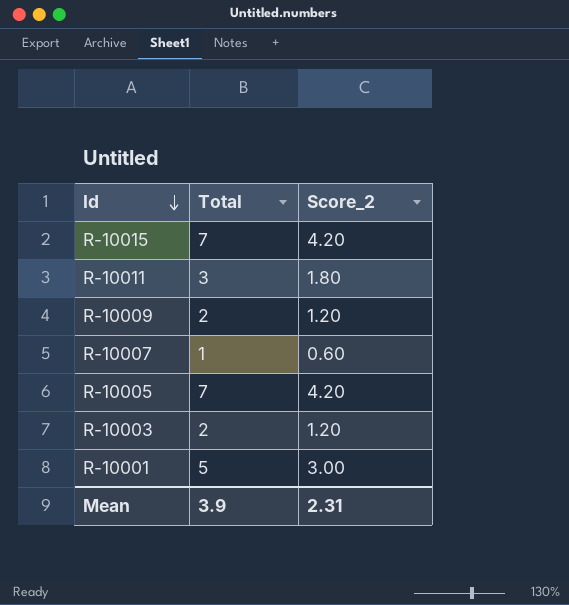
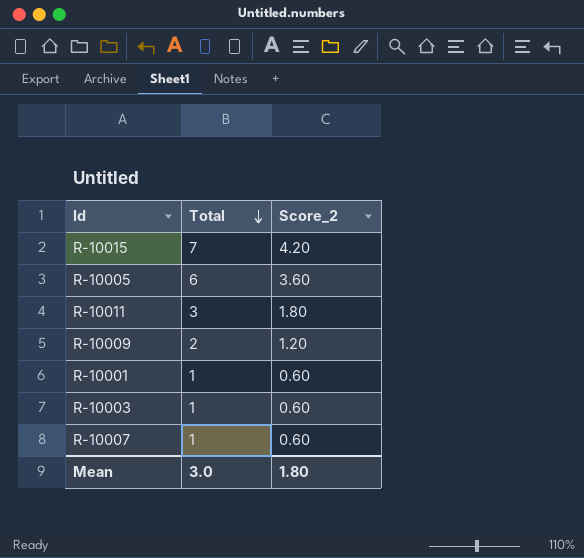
row order: Id descending -> Total descending
R-10005 | Total: 7 -> 6
R-10005 | Score_2: 4.20 -> 3.60
R-10001 | Total: 5 -> 1
R-10001 | Score_2: 3.00 -> 0.60
R-10003 | Total: 2 -> 1
R-10003 | Score_2: 1.20 -> 0.60
Mean | Total: 3.9 -> 3.0
Mean | Score_2: 2.31 -> 1.80

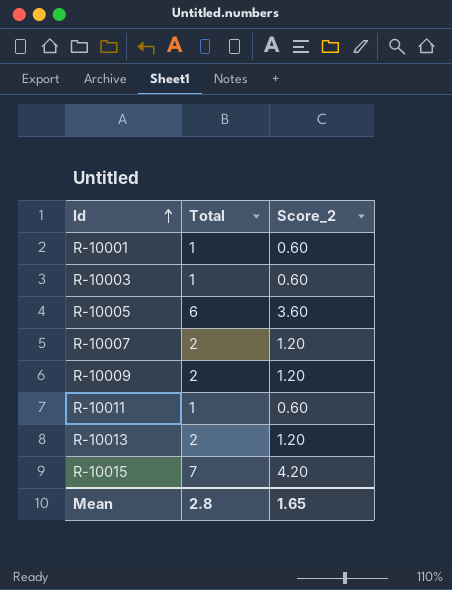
row order: Total descending -> Id ascending
R-10007 | Total: 1 -> 2
R-10007 | Score_2: 0.60 -> 1.20
R-10011 | Total: 3 -> 1
R-10011 | Score_2: 1.80 -> 0.60
row R-10013: none -> 2 | 1.20
Mean | Total: 3.0 -> 2.8
Mean | Score_2: 1.80 -> 1.65

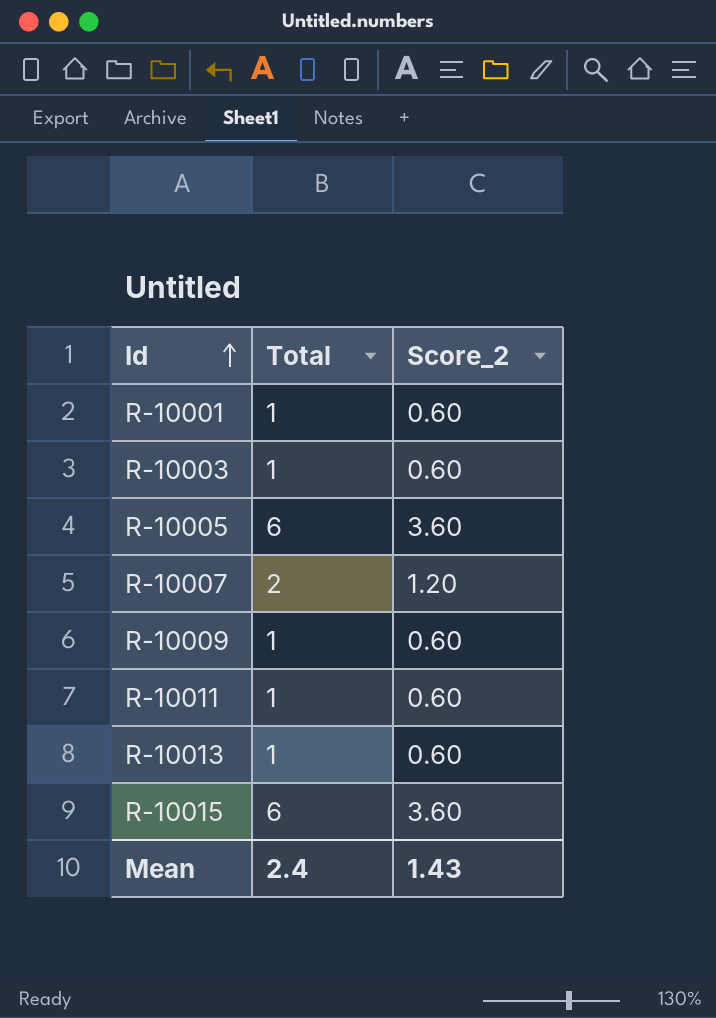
R-10009 | Total: 2 -> 1
R-10009 | Score_2: 1.20 -> 0.60
R-10013 | Total: 2 -> 1
R-10013 | Score_2: 1.20 -> 0.60
R-10015 | Total: 7 -> 6
R-10015 | Score_2: 4.20 -> 3.60
Mean | Total: 2.8 -> 2.4
Mean | Score_2: 1.65 -> 1.43

